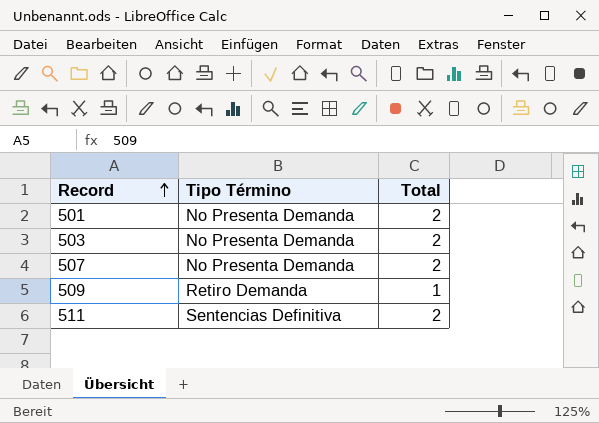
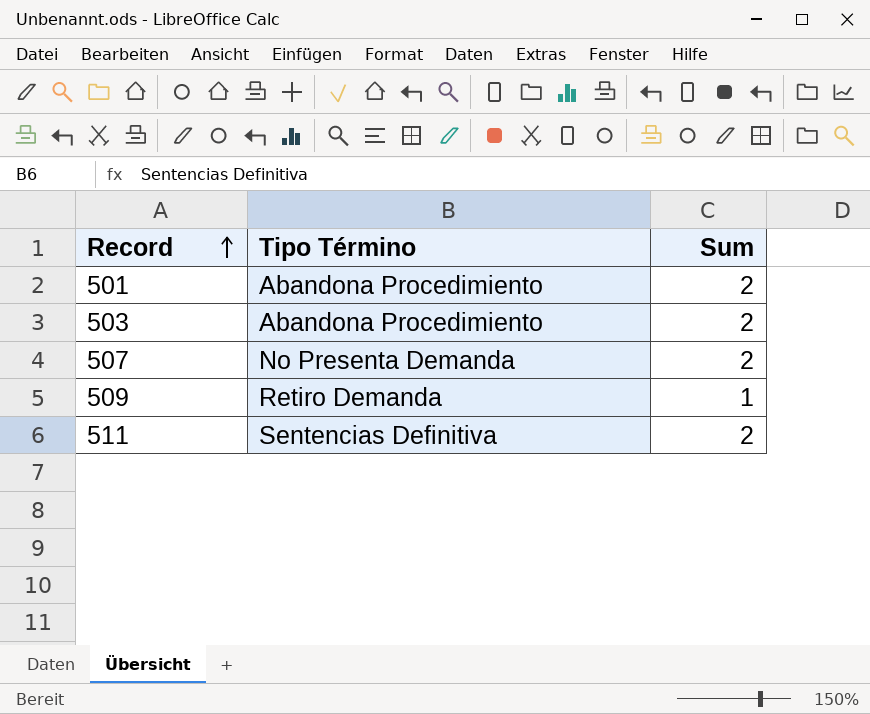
column name: Total -> Sum
501 | Tipo Término: No Presenta Demanda -> Abandona Procedimiento
503 | Tipo Término: No Presenta Demanda -> Abandona Procedimiento

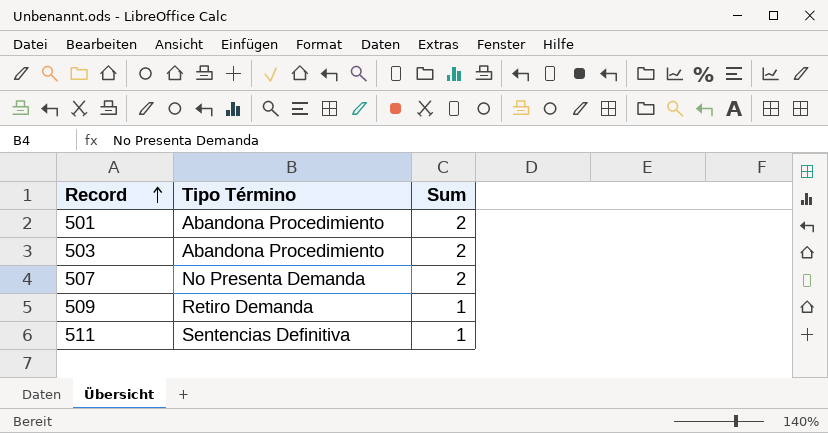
511 | Sum: 2 -> 1

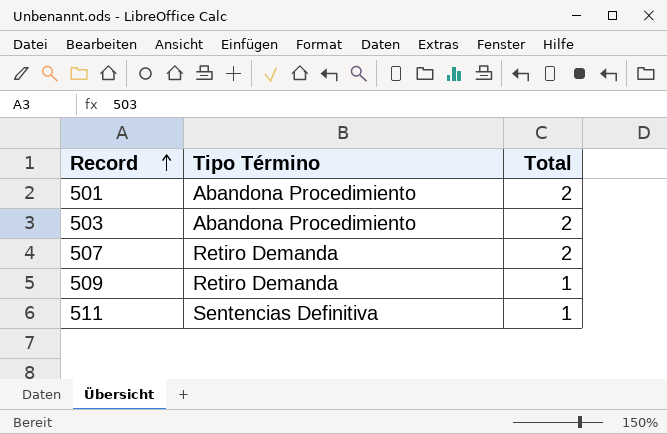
column name: Sum -> Total
507 | Tipo Término: No Presenta Demanda -> Retiro Demanda

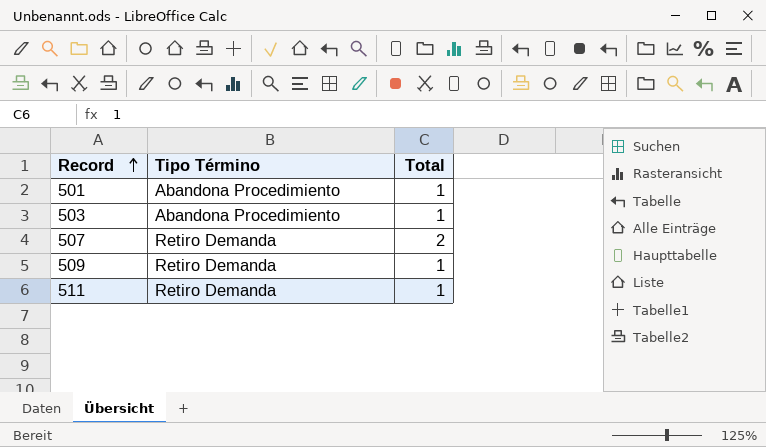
501 | Total: 2 -> 1
503 | Total: 2 -> 1
511 | Tipo Término: Sentencias Definitiva -> Retiro Demanda

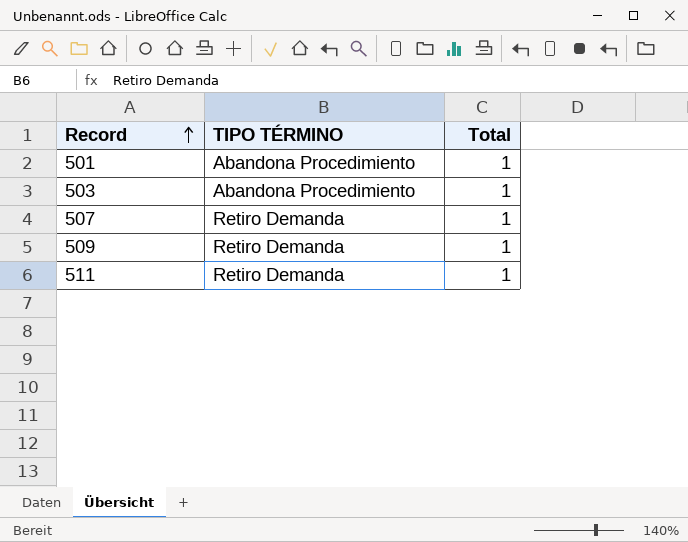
column name: Tipo Término -> TIPO TÉRMINO
507 | Total: 2 -> 1

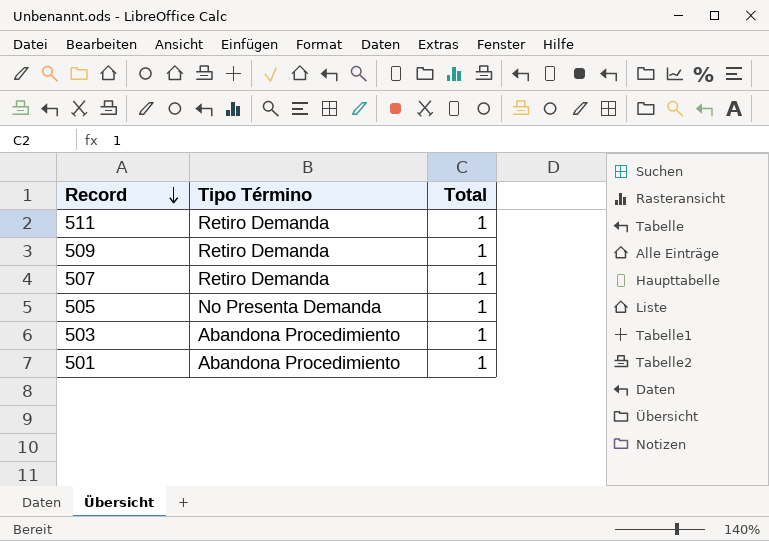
row order: Record ascending -> Record descending
column name: TIPO TÉRMINO -> Tipo Término
row 505: none -> No Presenta Demanda | 1

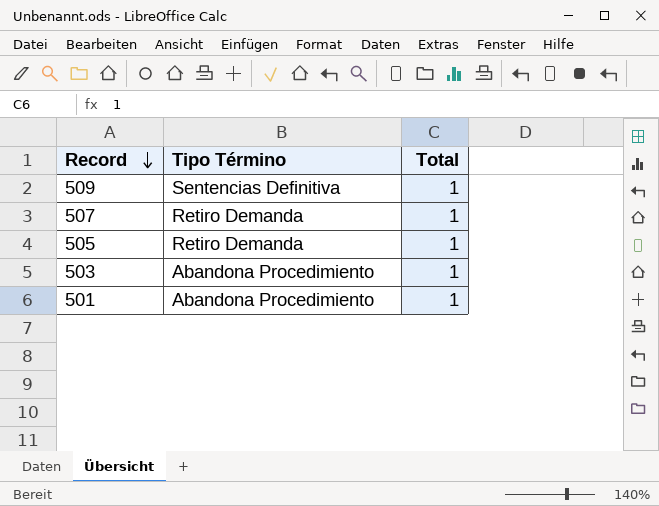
row 511: Retiro Demanda | 1 -> none
509 | Tipo Término: Retiro Demanda -> Sentencias Definitiva
505 | Tipo Término: No Presenta Demanda -> Retiro Demanda

